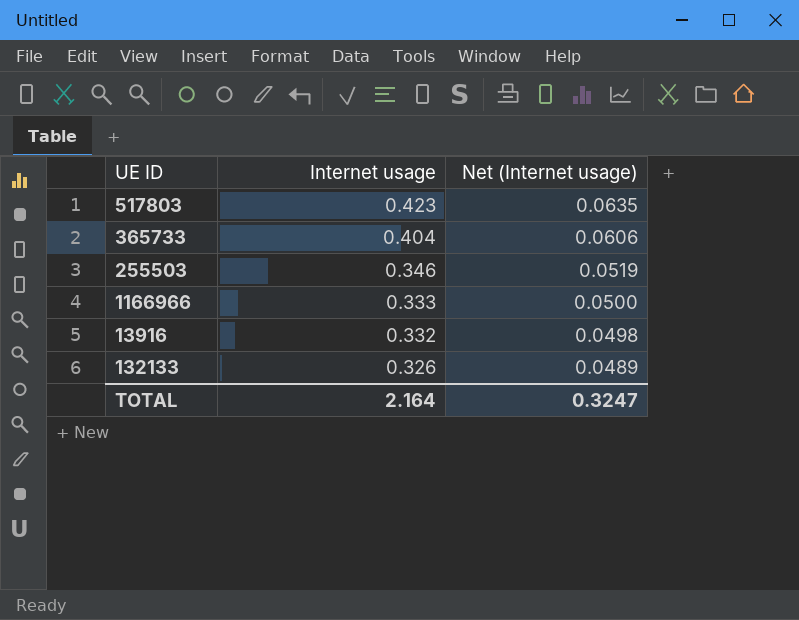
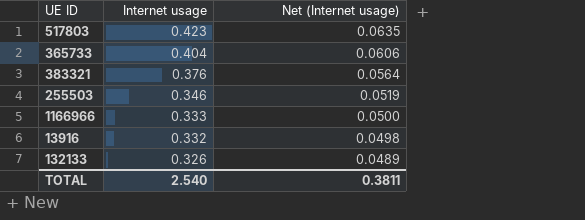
row 383321: none -> 0.376 | 0.0564
TOTAL | Internet usage: 2.164 -> 2.540
TOTAL | Net (Internet usage): 0.3247 -> 0.3811

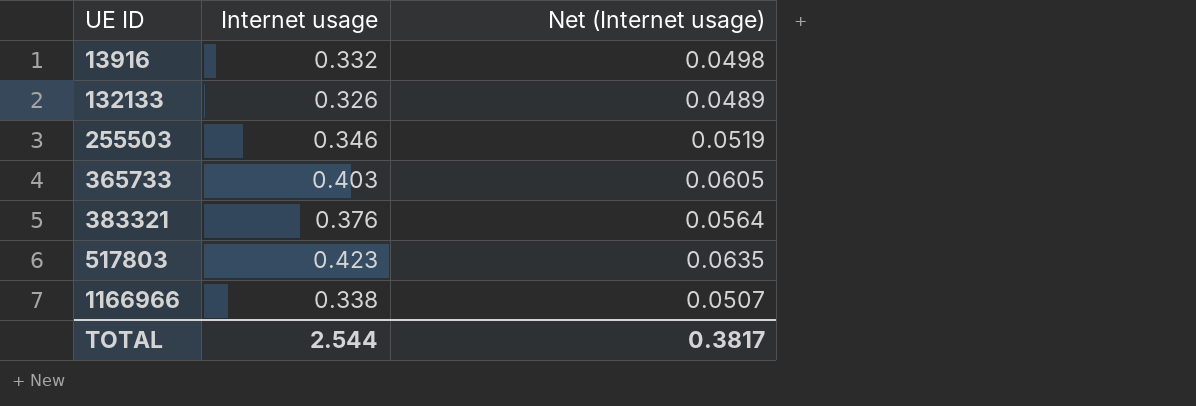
row order: Internet usage descending -> UE ID ascending
365733 | Internet usage: 0.404 -> 0.403
365733 | Net (Internet usage): 0.0606 -> 0.0605
1166966 | Internet usage: 0.333 -> 0.338
1166966 | Net (Internet usage): 0.0500 -> 0.0507
TOTAL | Internet usage: 2.540 -> 2.544
TOTAL | Net (Internet usage): 0.3811 -> 0.3817

